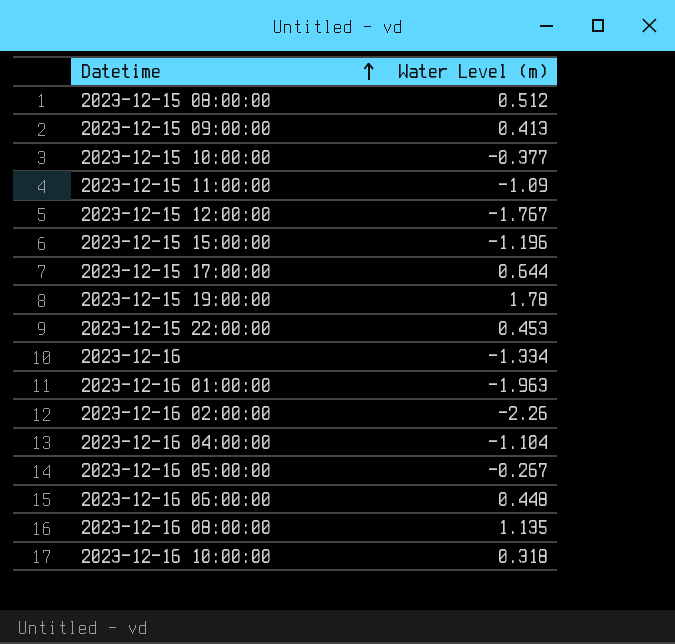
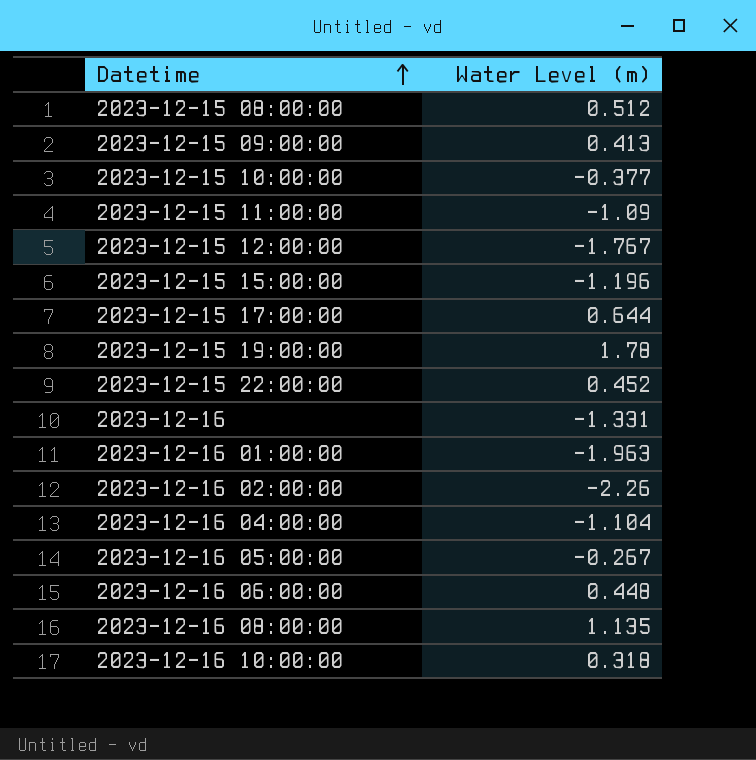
2023-12-15 22:00:00 | Water Level (m): 0.453 -> 0.452
2023-12-16 | Water Level (m): -1.334 -> -1.331

